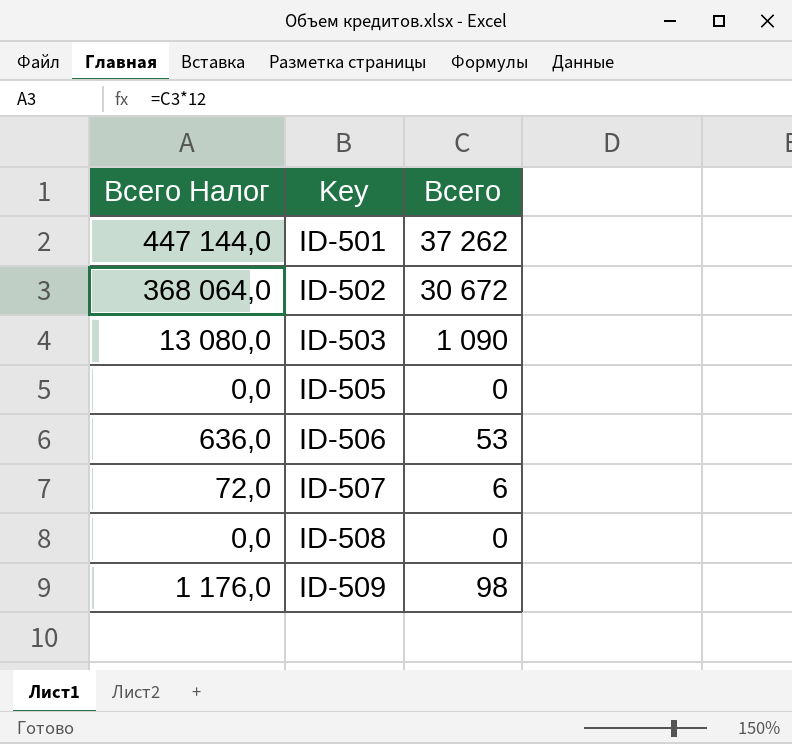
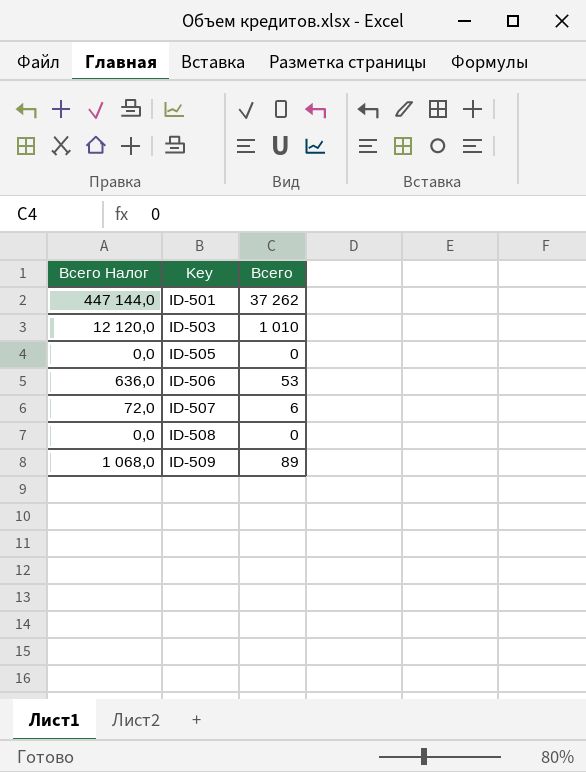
row ID-502: 368 064,0 | 30 672 -> none
ID-503 | Всего Налог: 13 080,0 -> 12 120,0
ID-503 | Всего: 1 090 -> 1 010
ID-509 | Всего Налог: 1 176,0 -> 1 068,0
ID-509 | Всего: 98 -> 89

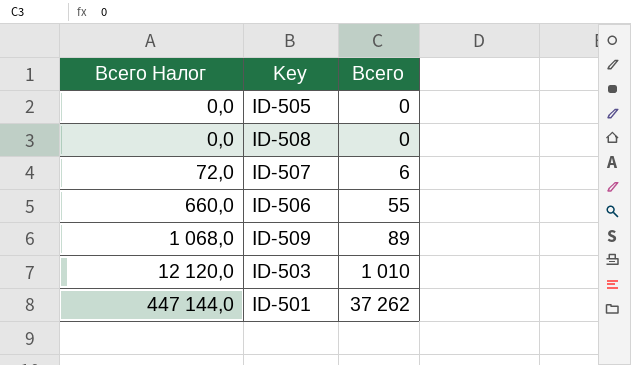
row order: Key ascending -> Всего Налог ascending
ID-506 | Всего Налог: 636,0 -> 660,0
ID-506 | Всего: 53 -> 55

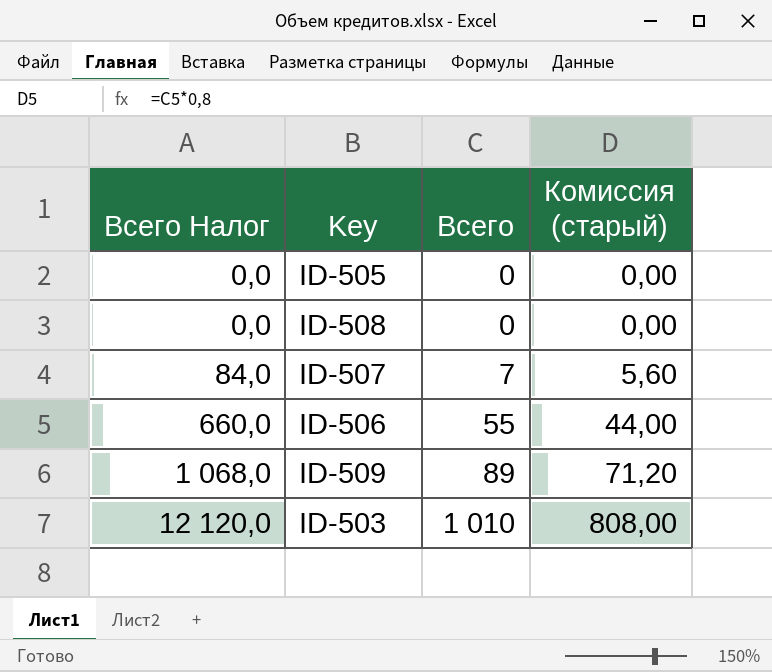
column Комиссия (старый) | formula: none -> [Всего] * 0,8
row ID-501: 447 144,0 | 37 262 -> none
ID-507 | Всего Налог: 72,0 -> 84,0
ID-507 | Всего: 6 -> 7

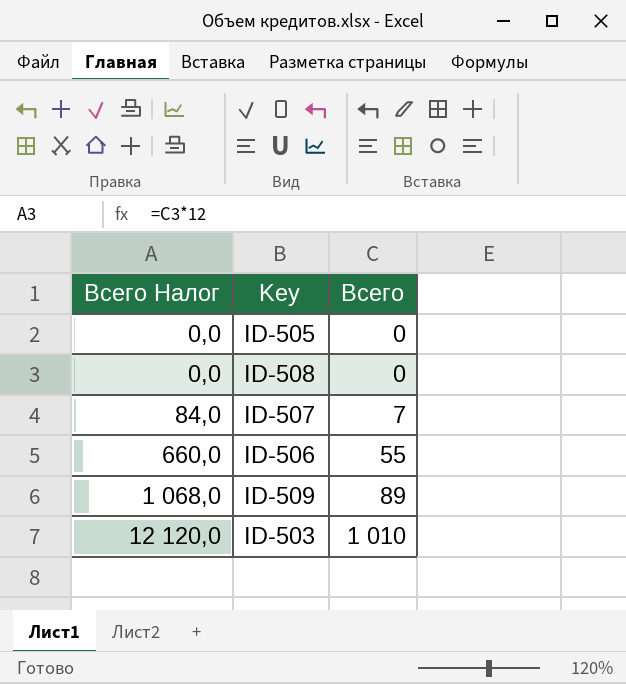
column Комиссия (старый) | formula: [Всего] * 0,8 -> none

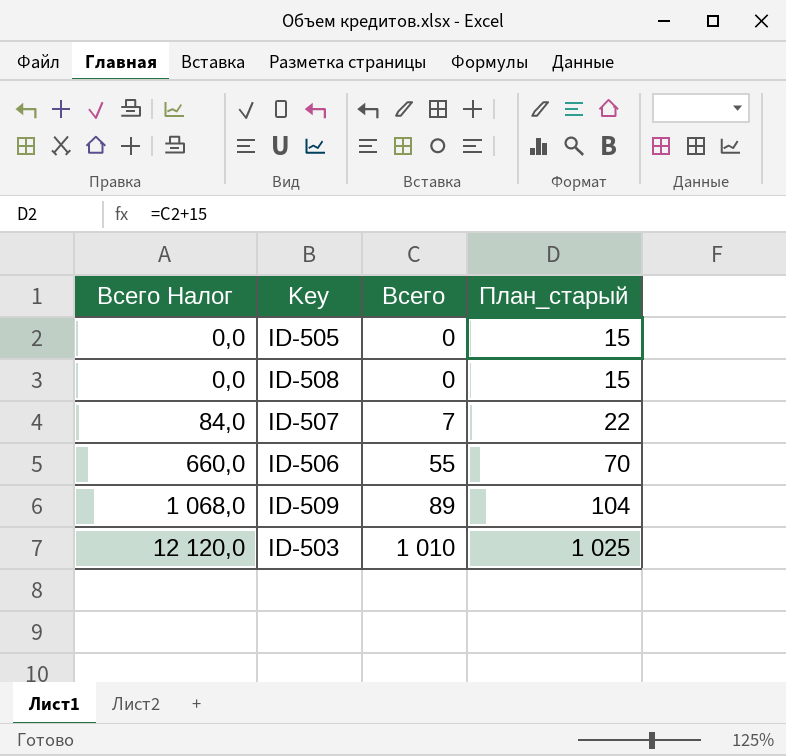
column План_старый | formula: none -> [Всего] + 15

